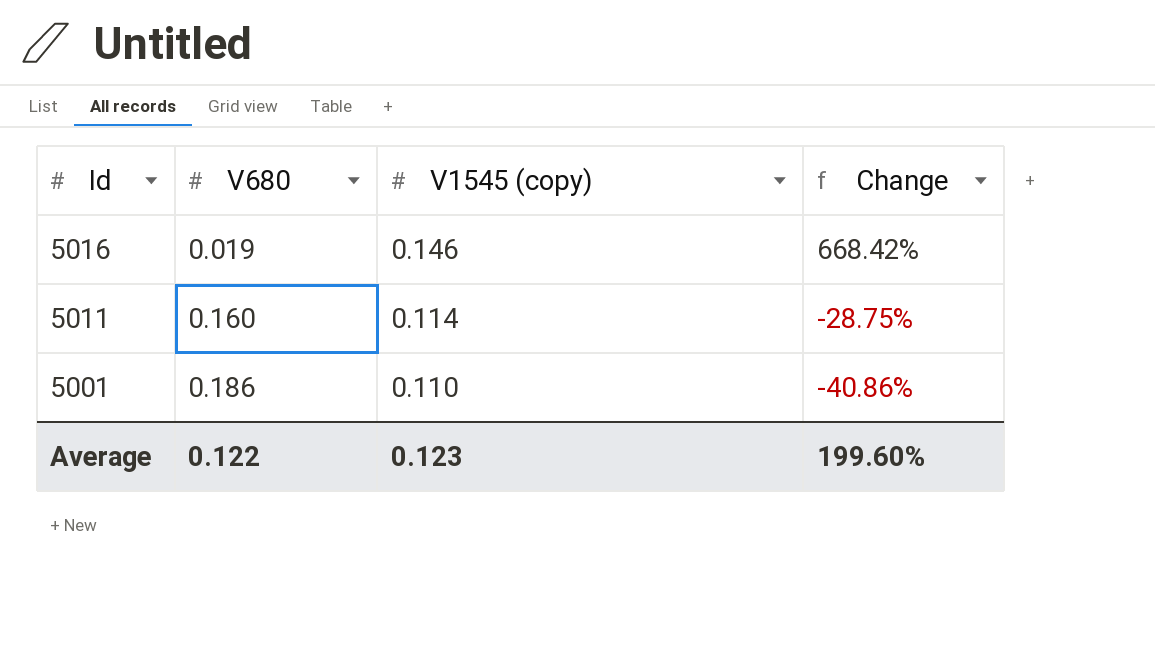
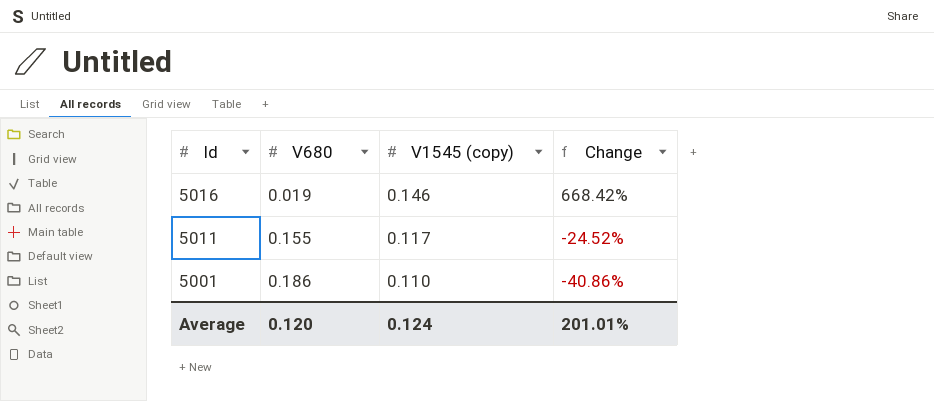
5011 | V680: 0.160 -> 0.155
5011 | V1545 (copy): 0.114 -> 0.117
5011 | Change: -28.75% -> -24.52%
Average | V680: 0.122 -> 0.120
Average | V1545 (copy): 0.123 -> 0.124
Average | Change: 199.60% -> 201.01%

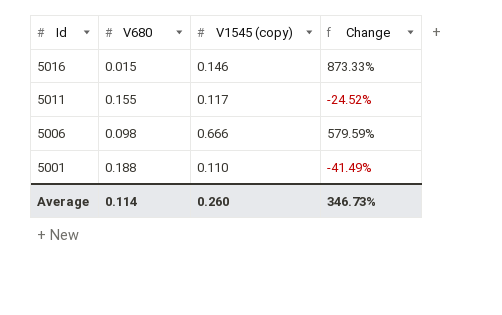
5016 | V680: 0.019 -> 0.015
5016 | Change: 668.42% -> 873.33%
row 5006: none -> 0.098 | 0.666 | 579.59%
5001 | V680: 0.186 -> 0.188
5001 | Change: -40.86% -> -41.49%
Average | V680: 0.120 -> 0.114
Average | V1545 (copy): 0.124 -> 0.260
Average | Change: 201.01% -> 346.73%

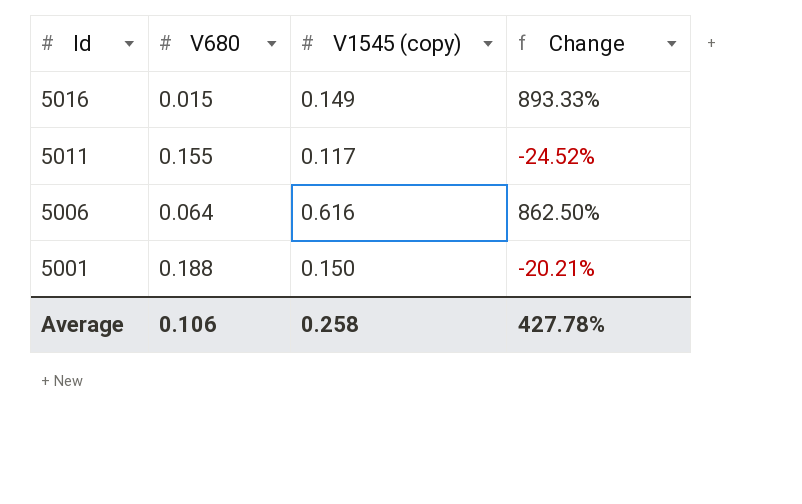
5016 | V1545 (copy): 0.146 -> 0.149
5016 | Change: 873.33% -> 893.33%
5006 | V680: 0.098 -> 0.064
5006 | V1545 (copy): 0.666 -> 0.616
5006 | Change: 579.59% -> 862.50%
5001 | V1545 (copy): 0.110 -> 0.150
5001 | Change: -41.49% -> -20.21%
Average | V680: 0.114 -> 0.106
Average | V1545 (copy): 0.260 -> 0.258
Average | Change: 346.73% -> 427.78%

